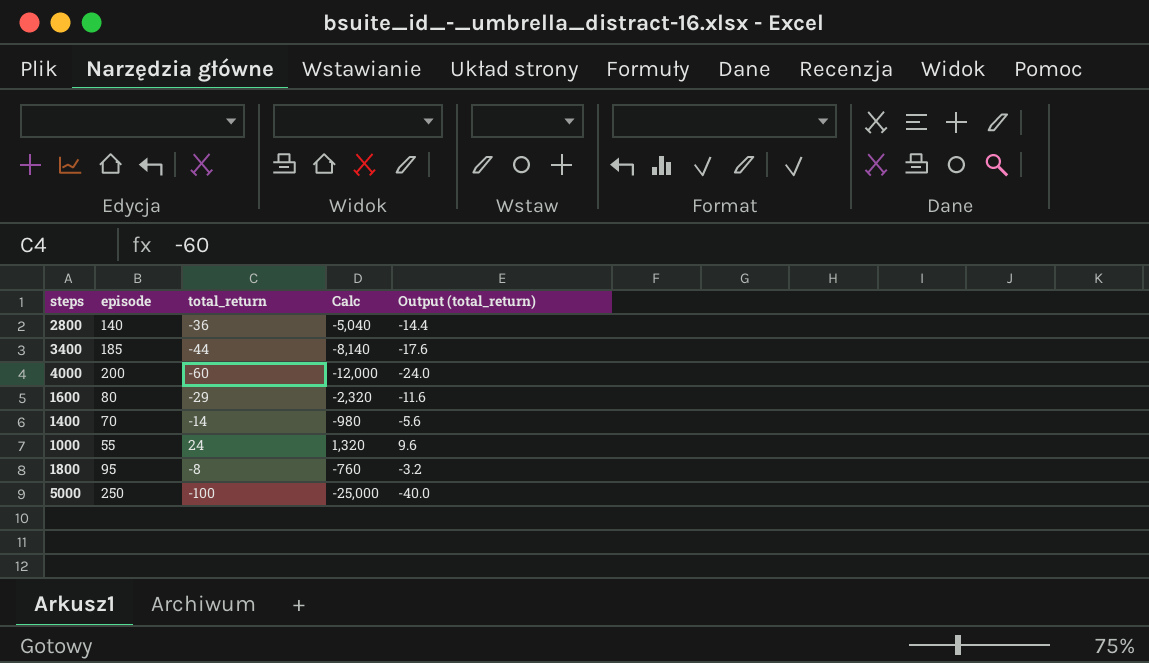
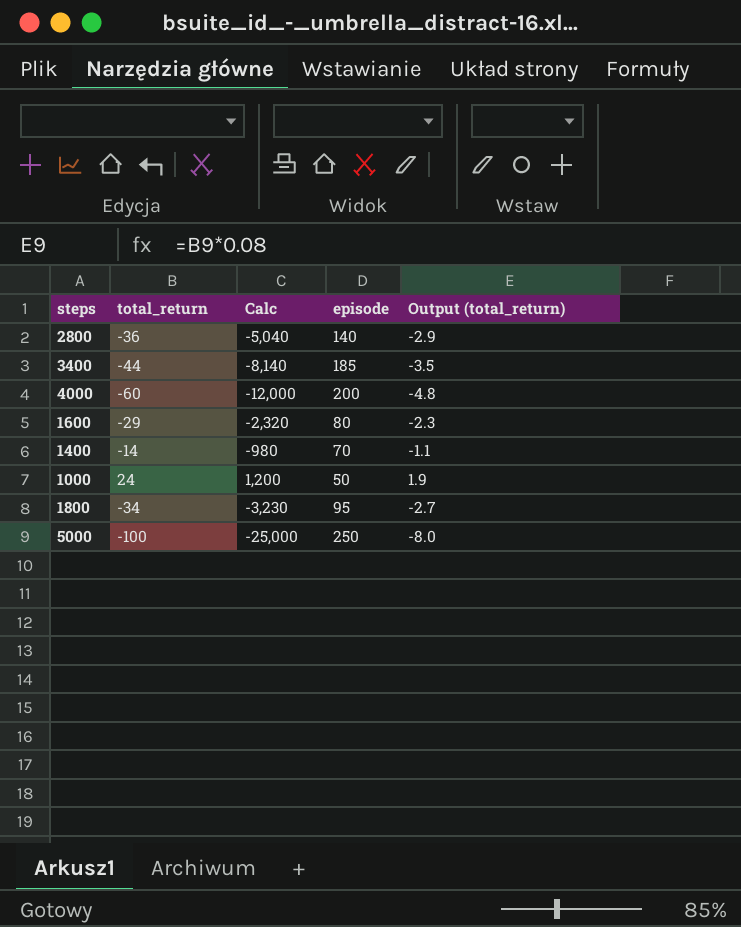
column episode | position: 2 -> 4
column Output (total_return) | formula: [total_return] * 0.4 -> [total_return] * 0.08
1000 | Calc: 1,320 -> 1,200
1000 | episode: 55 -> 50
1800 | total_return: -8 -> -34
1800 | Calc: -760 -> -3,230

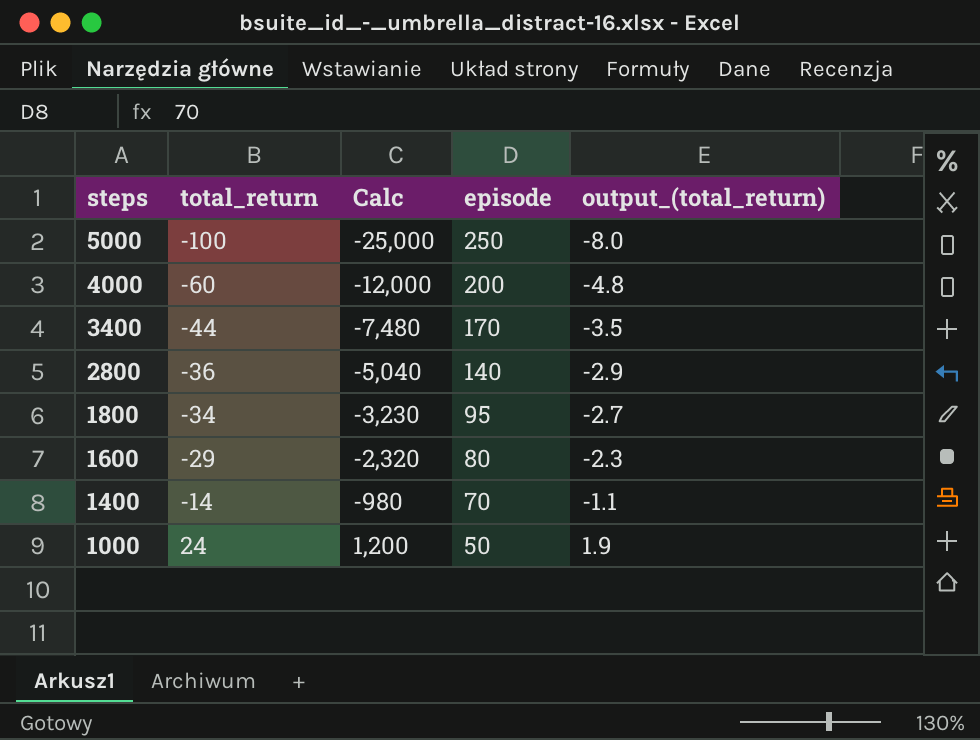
row order: none -> steps descending
column name: Output (total_return) -> output_(total_return)
3400 | Calc: -8,140 -> -7,480
3400 | episode: 185 -> 170

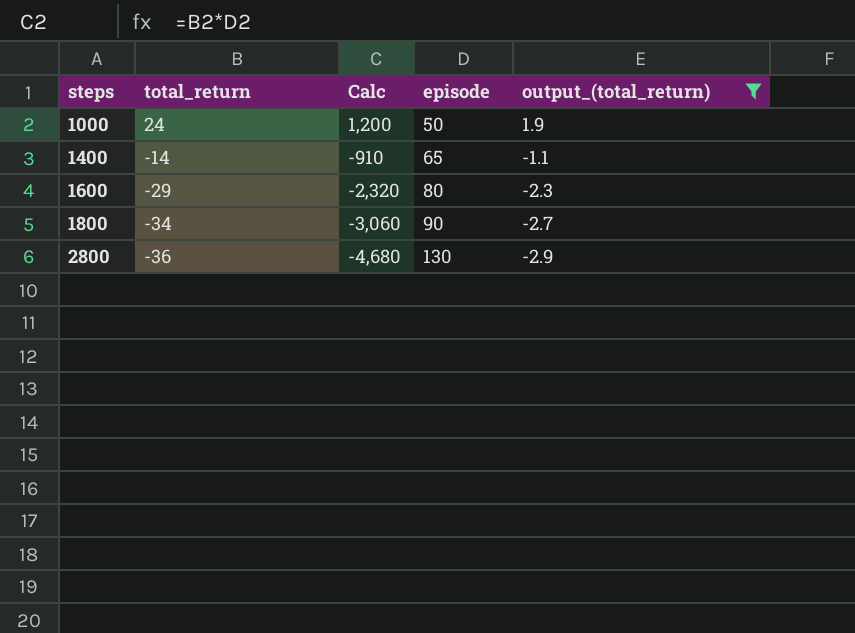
filter: none -> output_(total_return) >= -2.9
row order: steps descending -> steps ascending
1400 | Calc: -980 -> -910
1400 | episode: 70 -> 65
1800 | Calc: -3,230 -> -3,060
1800 | episode: 95 -> 90
2800 | Calc: -5,040 -> -4,680
2800 | episode: 140 -> 130

